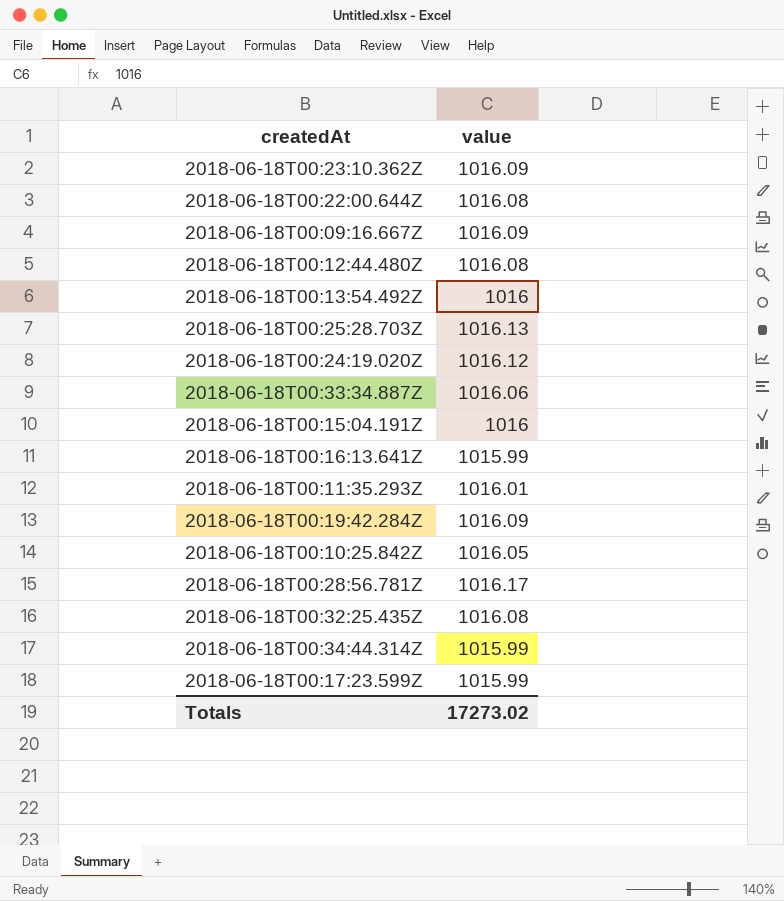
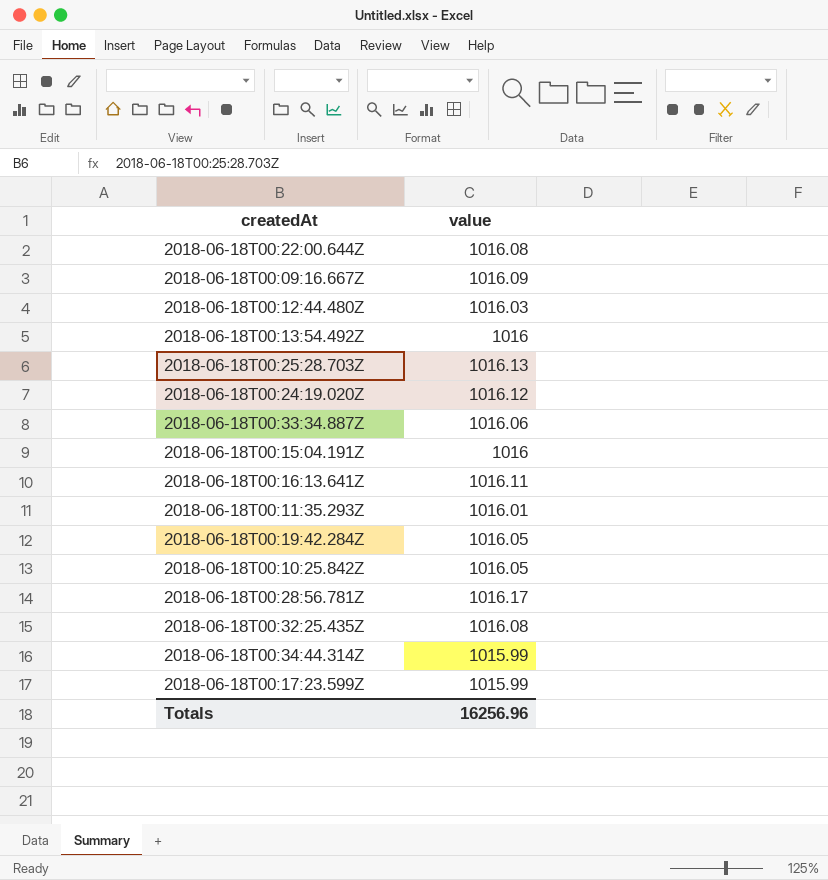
row 2018-06-18T00:23:10.362Z: 1016.09 -> none
2018-06-18T00:12:44.480Z | value: 1016.08 -> 1016.03
2018-06-18T00:16:13.641Z | value: 1015.99 -> 1016.11
2018-06-18T00:19:42.284Z | value: 1016.09 -> 1016.05
Totals | value: 17273.02 -> 16256.96

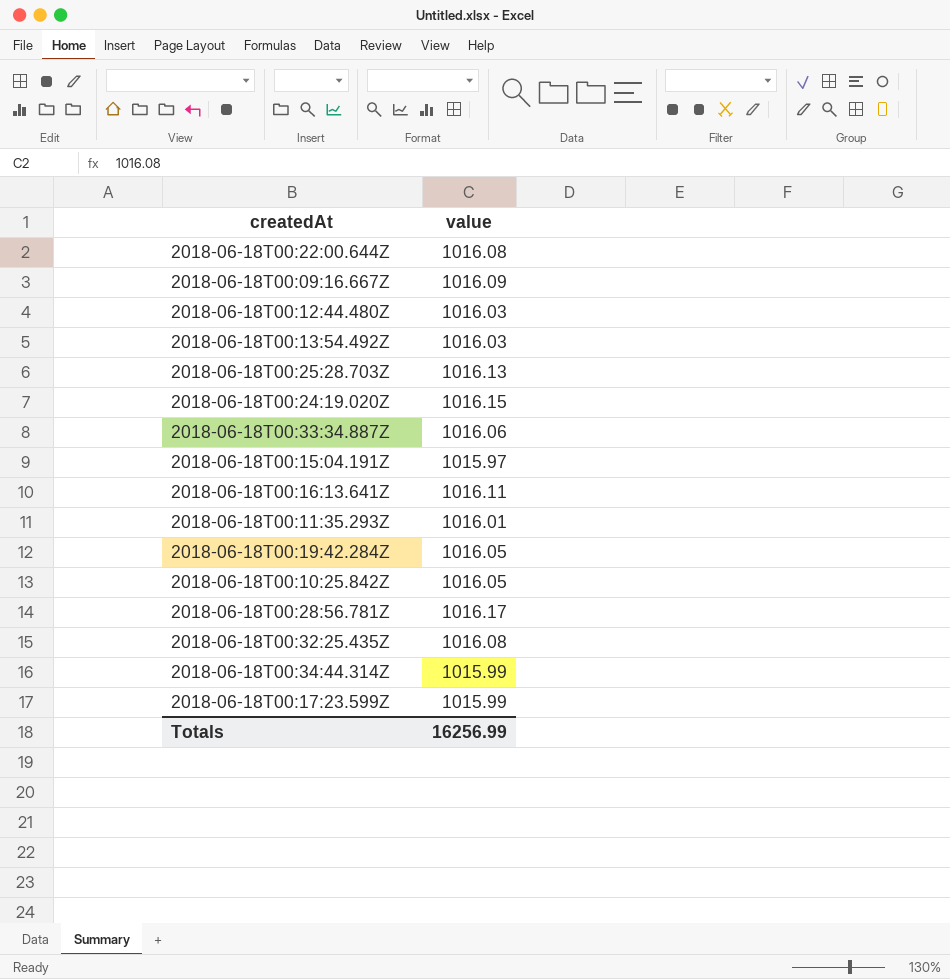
2018-06-18T00:13:54.492Z | value: 1016 -> 1016.03
2018-06-18T00:24:19.020Z | value: 1016.12 -> 1016.15
2018-06-18T00:15:04.191Z | value: 1016 -> 1015.97
Totals | value: 16256.96 -> 16256.99

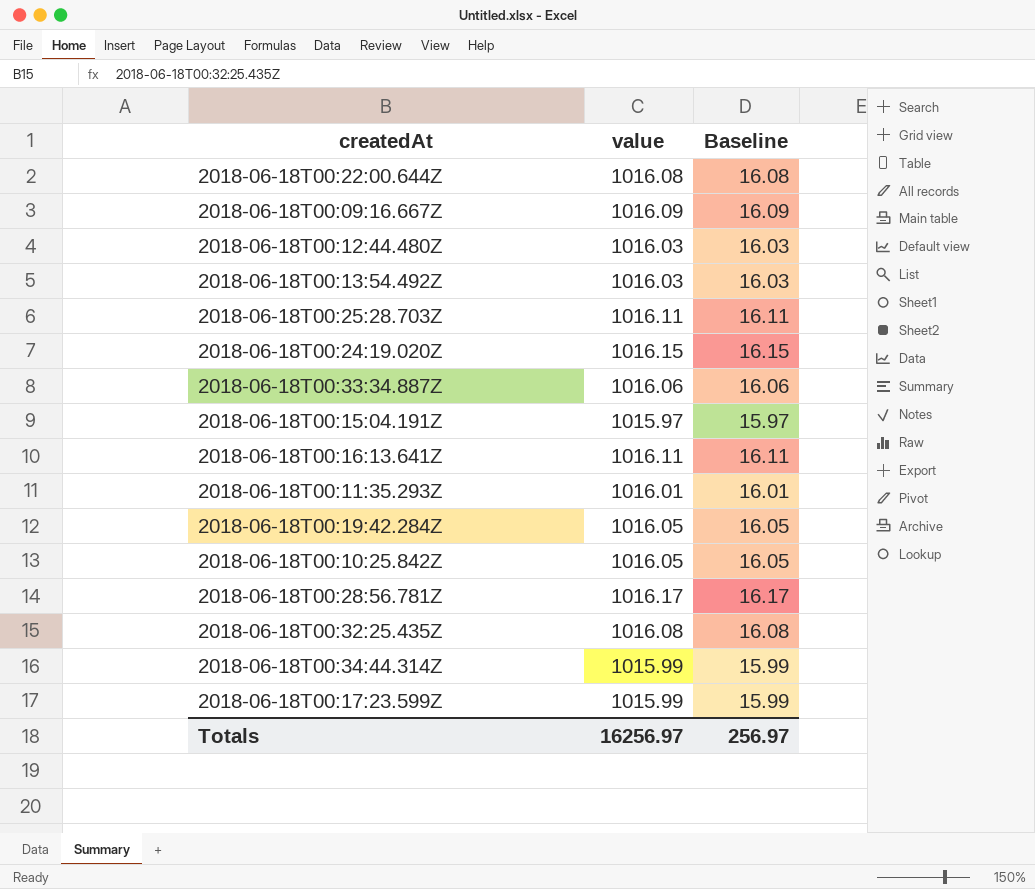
column Baseline | formula: none -> [value] - 1000
2018-06-18T00:25:28.703Z | value: 1016.13 -> 1016.11
Totals | value: 16256.99 -> 16256.97

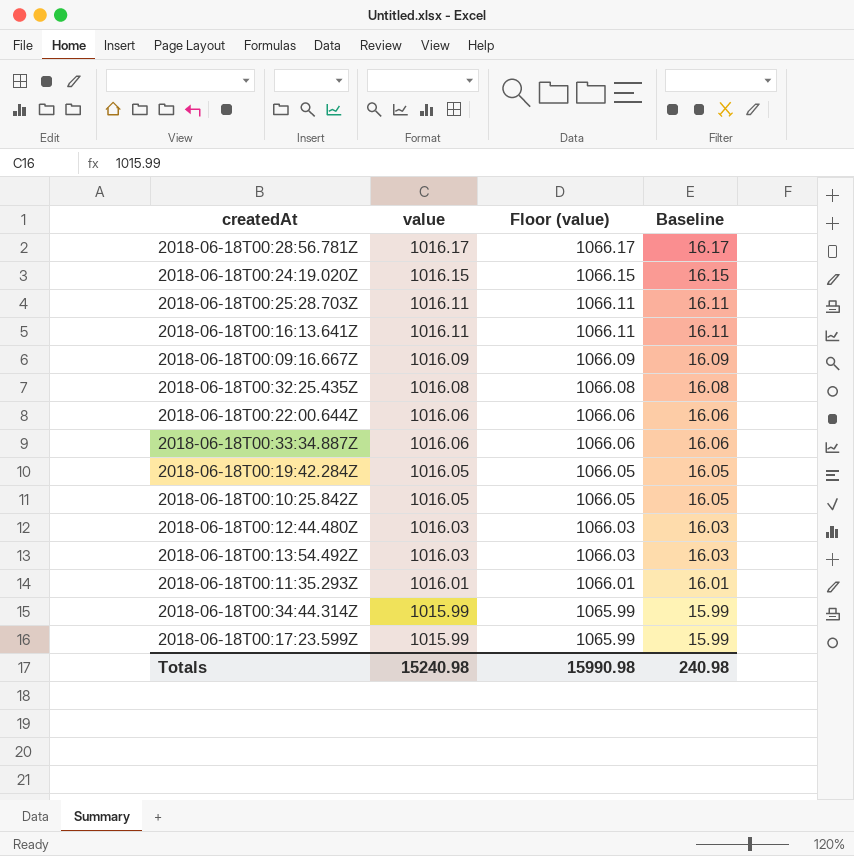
row order: none -> value descending
column Floor (value) | formula: none -> [value] + 50
row 2018-06-18T00:15:04.191Z: 1015.97 | 15.97 -> none
2018-06-18T00:22:00.644Z | value: 1016.08 -> 1016.06
2018-06-18T00:22:00.644Z | Baseline: 16.08 -> 16.06
Totals | value: 16256.97 -> 15240.98
Totals | Baseline: 256.97 -> 240.98

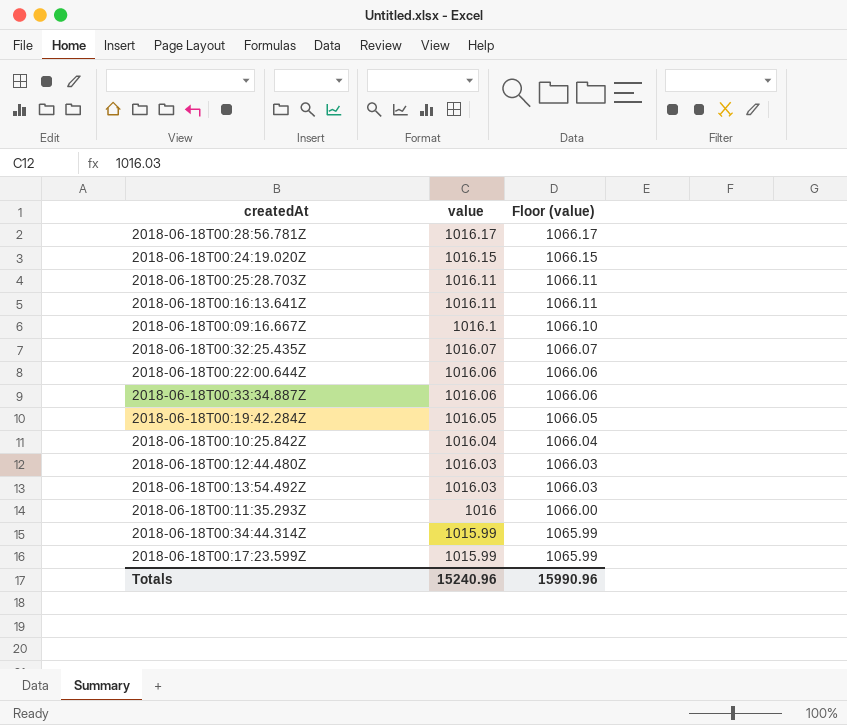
column Baseline | formula: [value] - 1000 -> none
2018-06-18T00:09:16.667Z | value: 1016.09 -> 1016.1
2018-06-18T00:09:16.667Z | Floor (value): 1066.09 -> 1066.10
2018-06-18T00:32:25.435Z | value: 1016.08 -> 1016.07
2018-06-18T00:32:25.435Z | Floor (value): 1066.08 -> 1066.07
2018-06-18T00:10:25.842Z | value: 1016.05 -> 1016.04
2018-06-18T00:10:25.842Z | Floor (value): 1066.05 -> 1066.04
2018-06-18T00:11:35.293Z | value: 1016.01 -> 1016
2018-06-18T00:11:35.293Z | Floor (value): 1066.01 -> 1066.00
Totals | value: 15240.98 -> 15240.96
Totals | Floor (value): 15990.98 -> 15990.96

